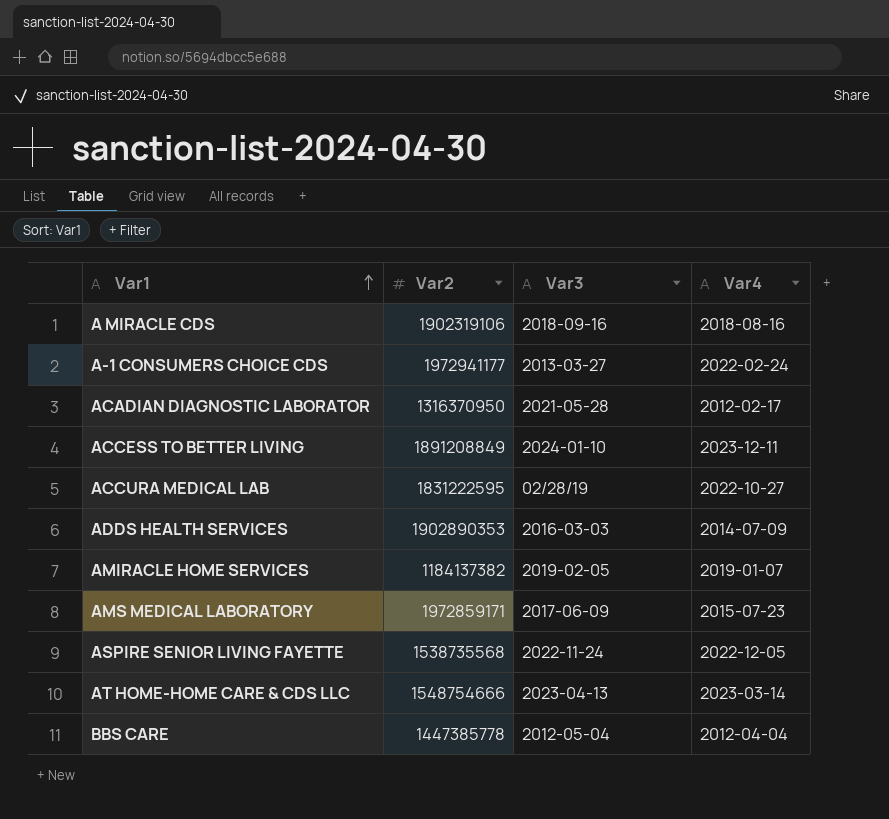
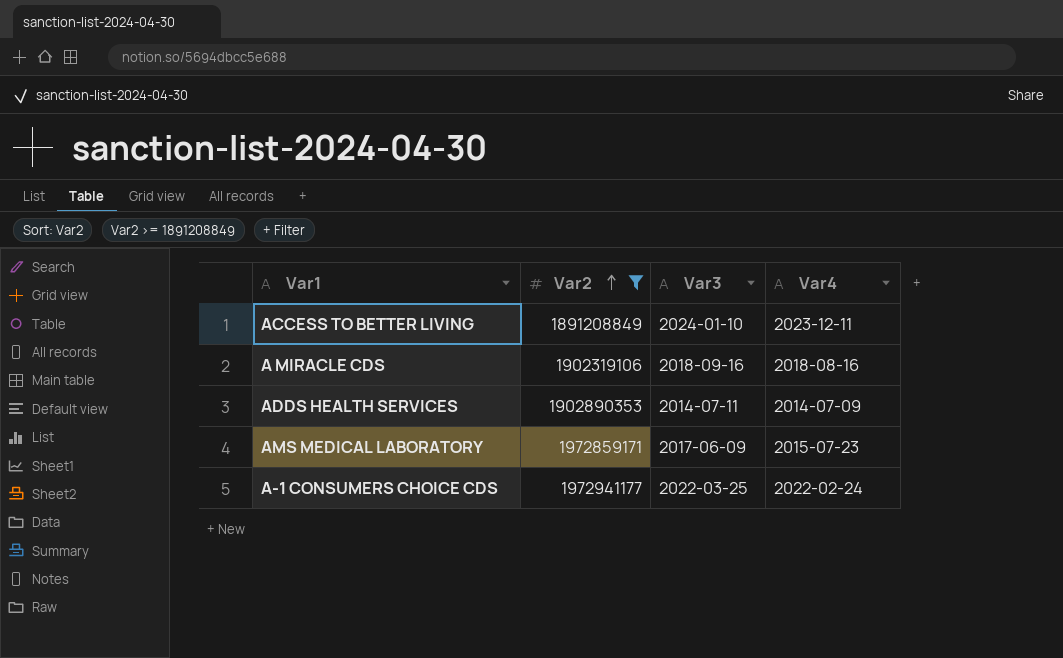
filter: none -> Var2 >= 1891208849
row order: Var1 ascending -> Var2 ascending
ADDS HEALTH SERVICES | Var3: 2016-03-03 -> 2014-07-11
A-1 CONSUMERS CHOICE CDS | Var3: 2013-03-27 -> 2022-03-25

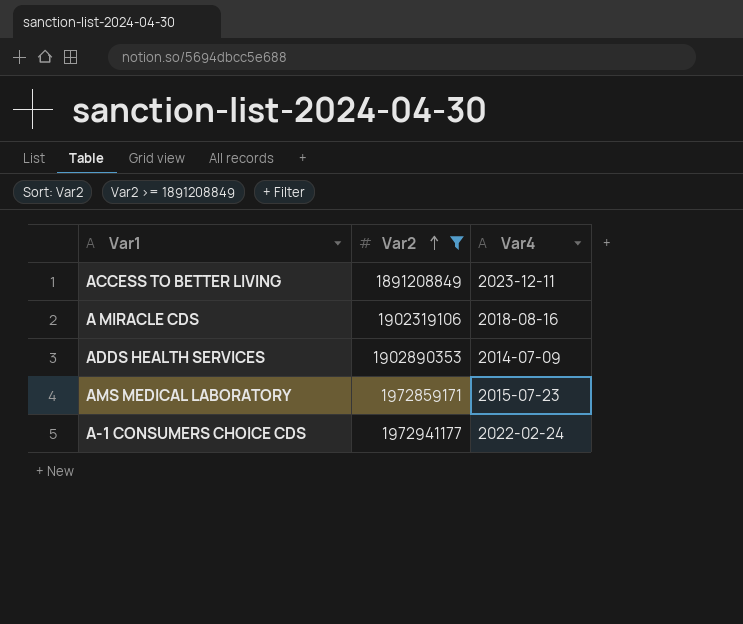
column Var3 | position: 3 -> none

